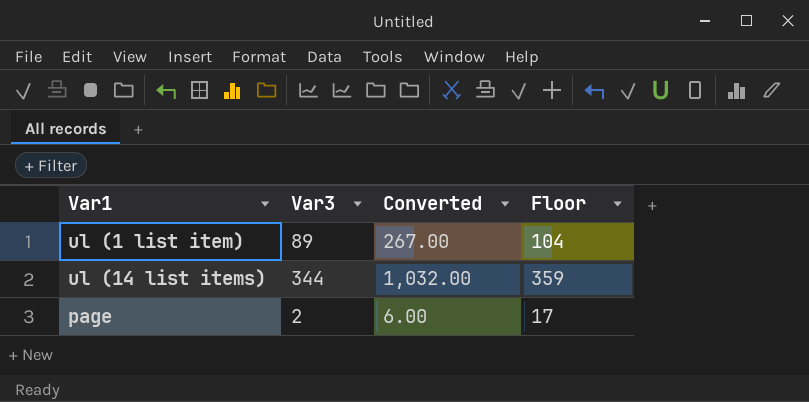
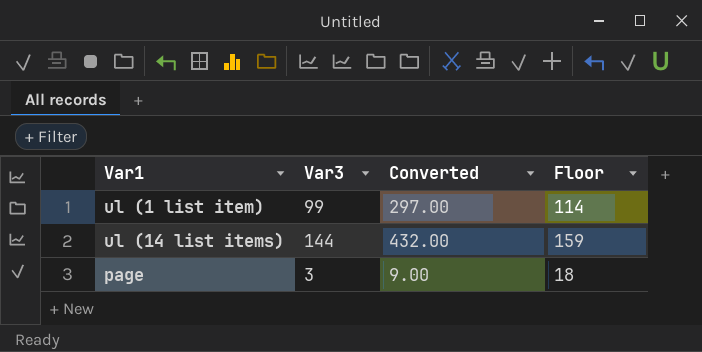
ul (1 list item) | Var3: 89 -> 99
ul (1 list item) | Converted: 267.00 -> 297.00
ul (1 list item) | Floor: 104 -> 114
ul (14 list items) | Var3: 344 -> 144
ul (14 list items) | Converted: 1,032.00 -> 432.00
ul (14 list items) | Floor: 359 -> 159
page | Var3: 2 -> 3
page | Converted: 6.00 -> 9.00
page | Floor: 17 -> 18

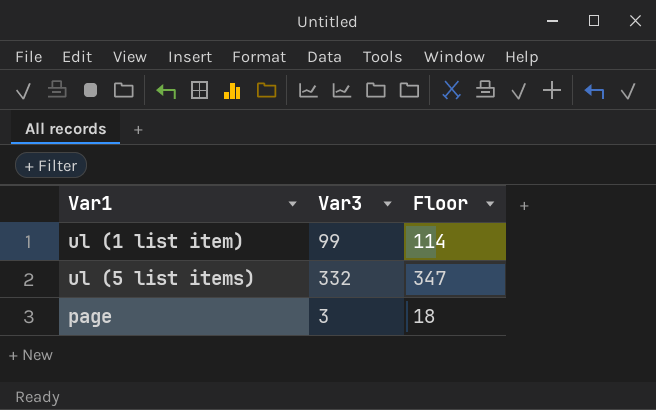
column Converted | formula: [Var3] * 3 -> none
row ul (14 list items): 144 | 432.00 | 159 -> none
row ul (5 list items): none -> 332 | 347

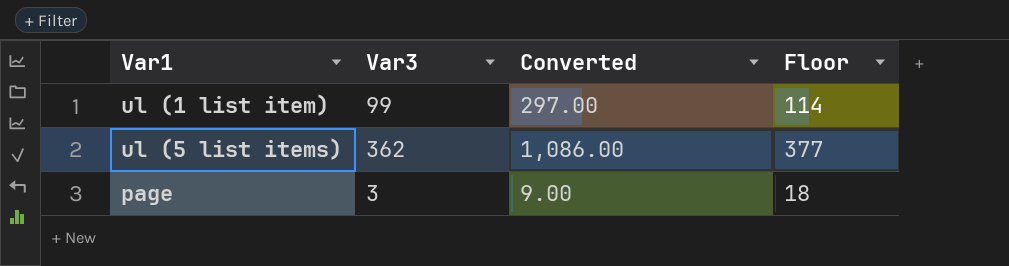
column Converted | formula: none -> [Var3] * 3
ul (5 list items) | Var3: 332 -> 362
ul (5 list items) | Floor: 347 -> 377

